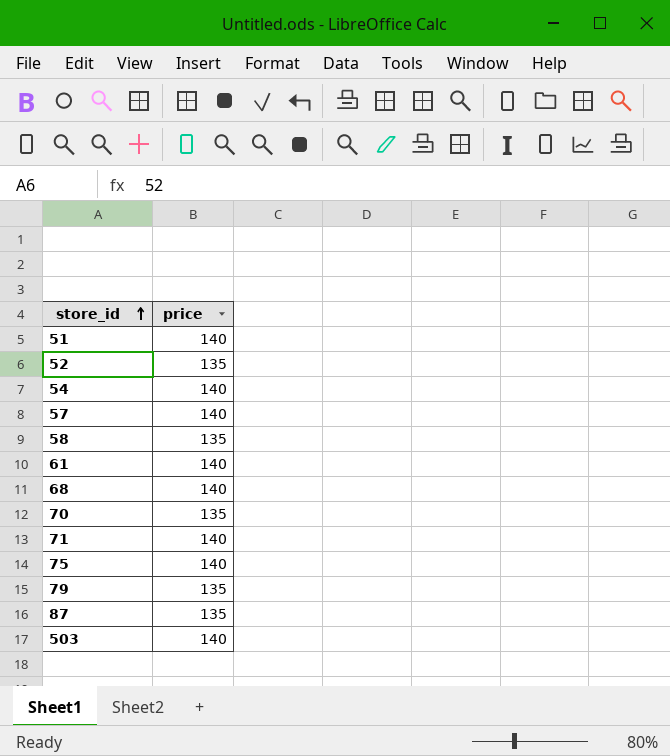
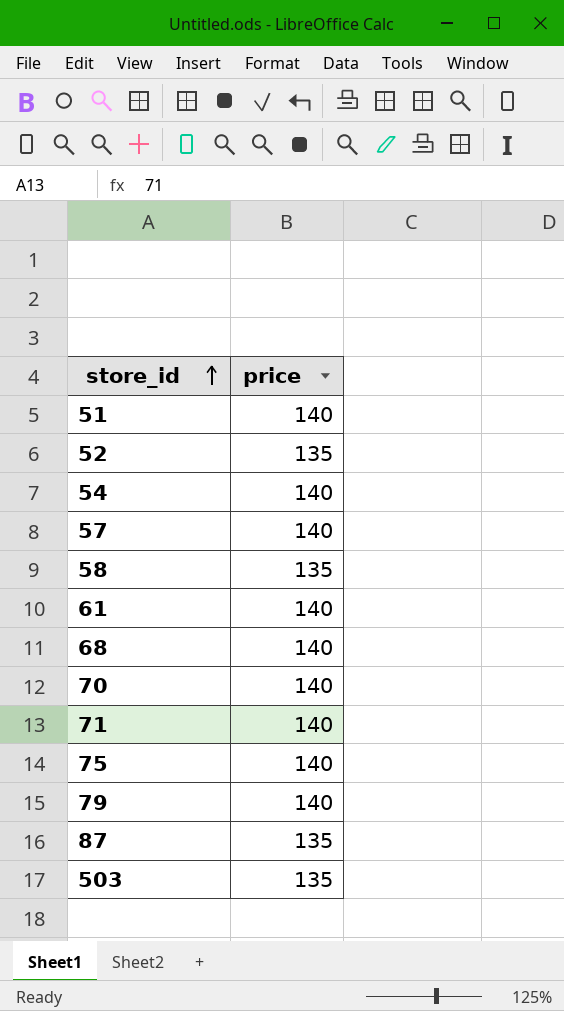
70 | price: 135 -> 140
79 | price: 135 -> 140
503 | price: 140 -> 135

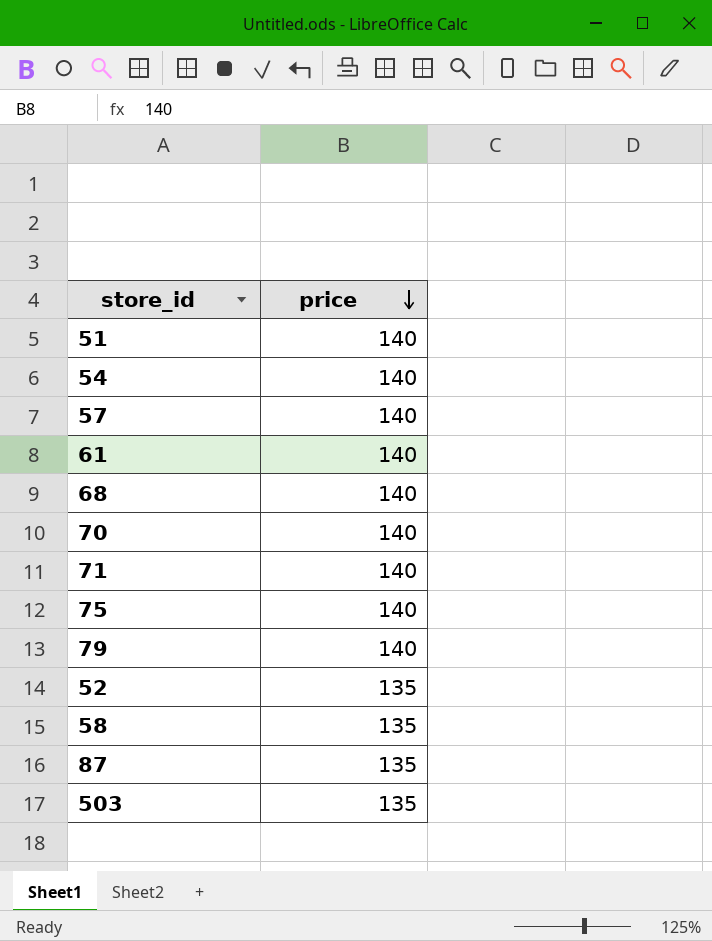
row order: store_id ascending -> price descending

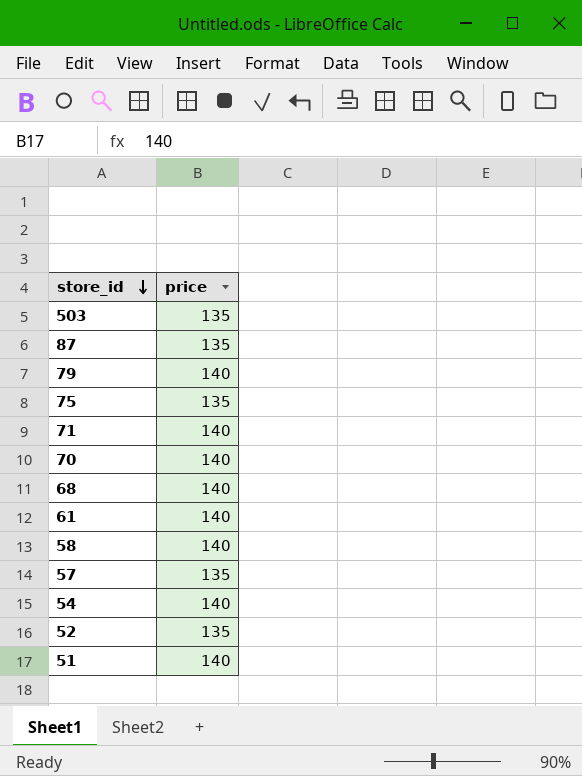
row order: price descending -> store_id descending
75 | price: 140 -> 135
58 | price: 135 -> 140
57 | price: 140 -> 135

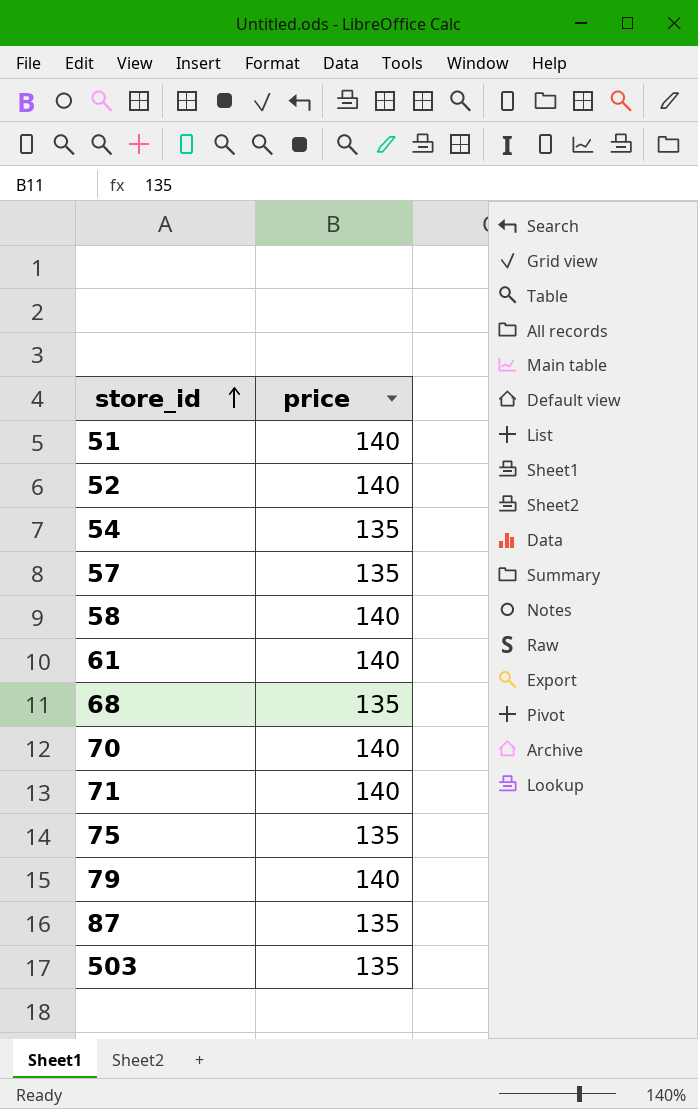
row order: store_id descending -> store_id ascending
52 | price: 135 -> 140
54 | price: 140 -> 135
68 | price: 140 -> 135

